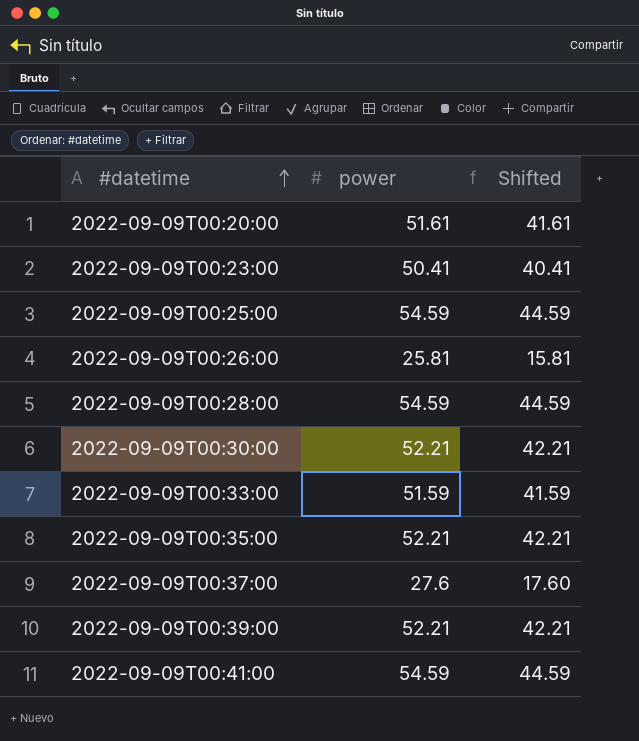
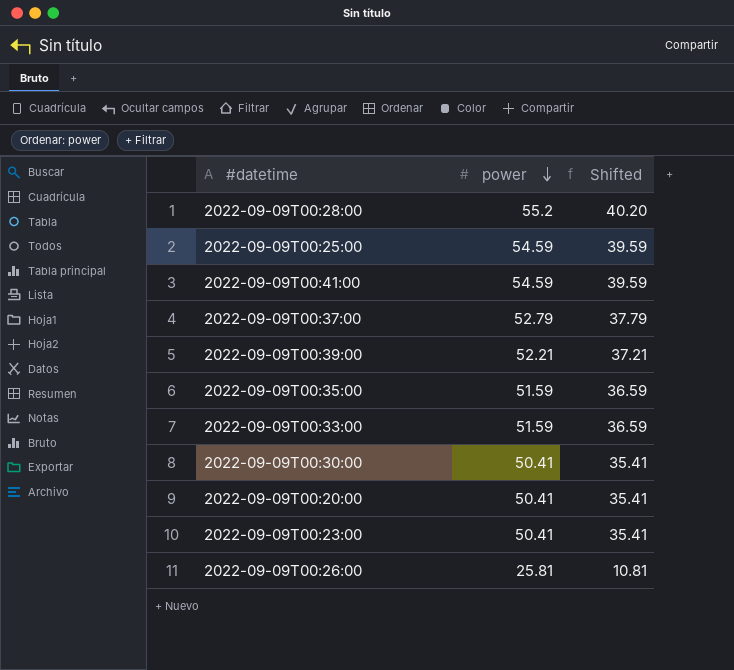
row order: #datetime ascending -> power descending
column Shifted | formula: [power] - 10 -> [power] - 15
2022-09-09T00:28:00 | power: 54.59 -> 55.2
2022-09-09T00:37:00 | power: 27.6 -> 52.79
2022-09-09T00:35:00 | power: 52.21 -> 51.59
2022-09-09T00:30:00 | power: 52.21 -> 50.41
2022-09-09T00:20:00 | power: 51.61 -> 50.41

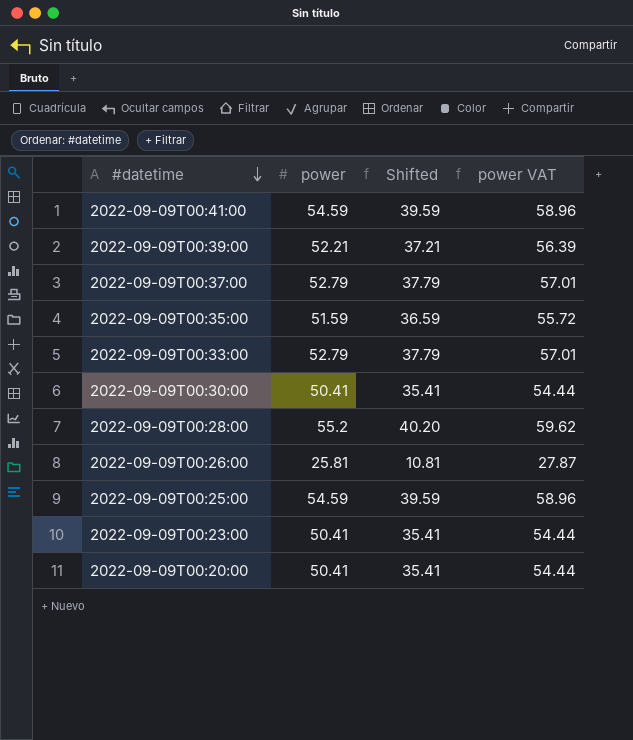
row order: power descending -> #datetime descending
column power VAT | formula: none -> [power] * 1.08
2022-09-09T00:33:00 | power: 51.59 -> 52.79
2022-09-09T00:33:00 | Shifted: 36.59 -> 37.79

